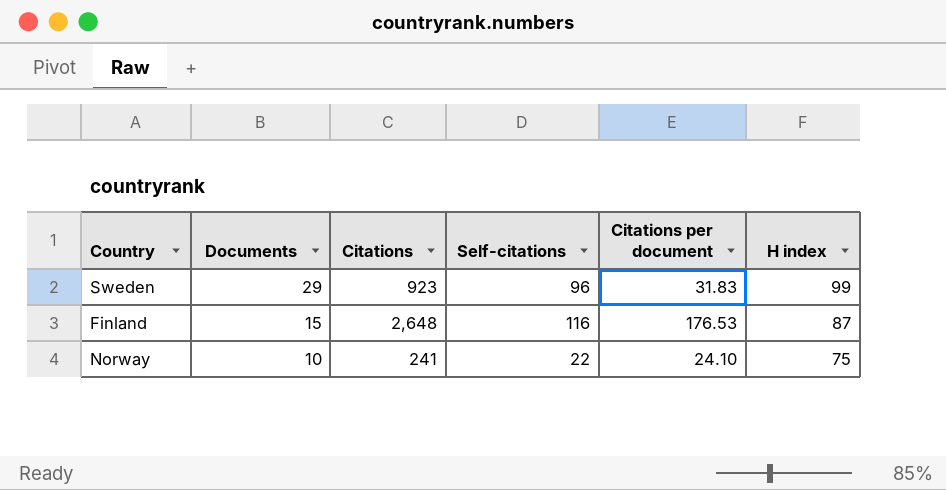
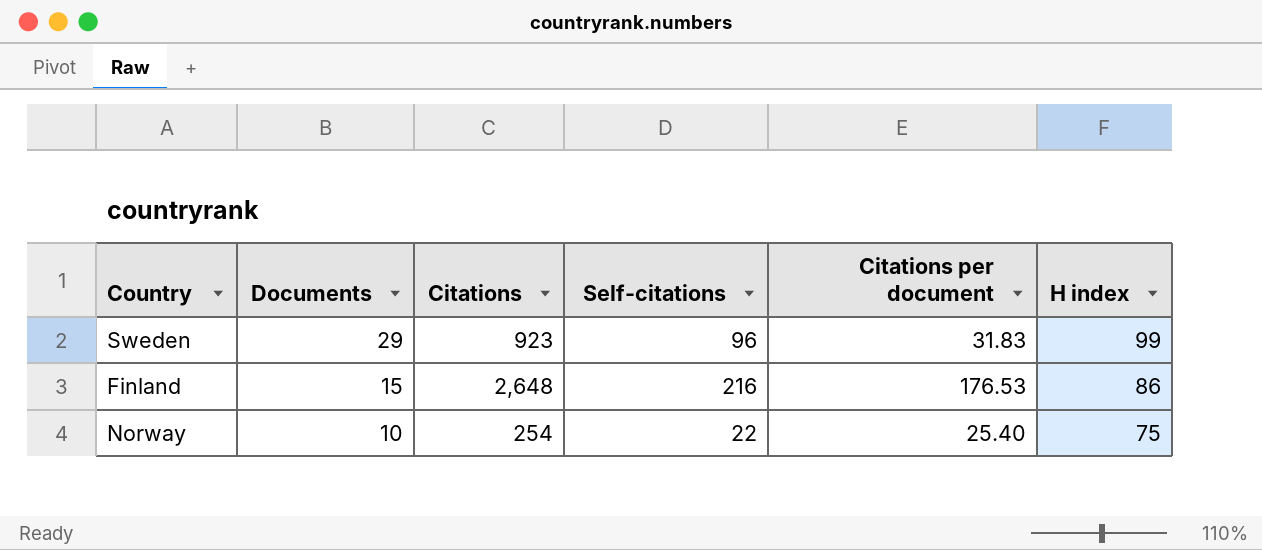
Finland | Self-citations: 116 -> 216
Finland | H index: 87 -> 86
Norway | Citations: 241 -> 254
Norway | Citations per document: 24.10 -> 25.40

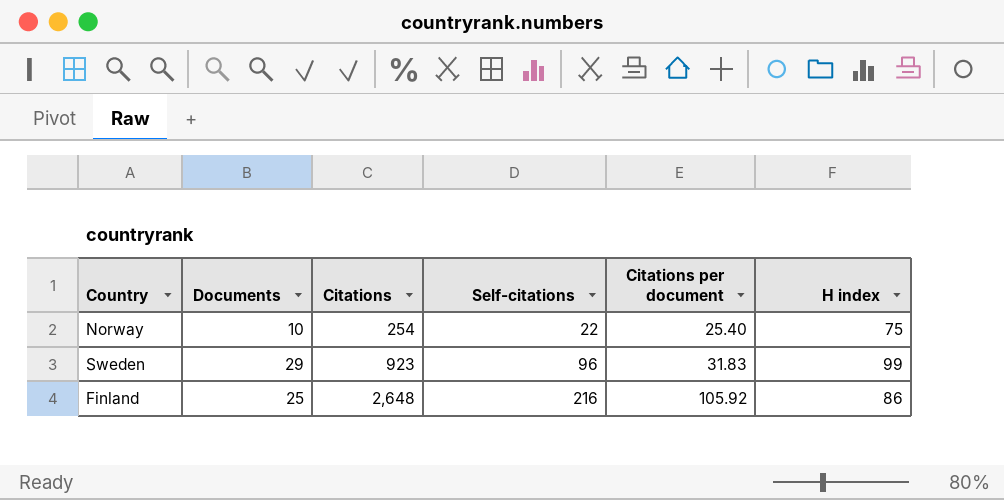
row order: Documents descending -> Citations ascending
Finland | Documents: 15 -> 25
Finland | Citations per document: 176.53 -> 105.92

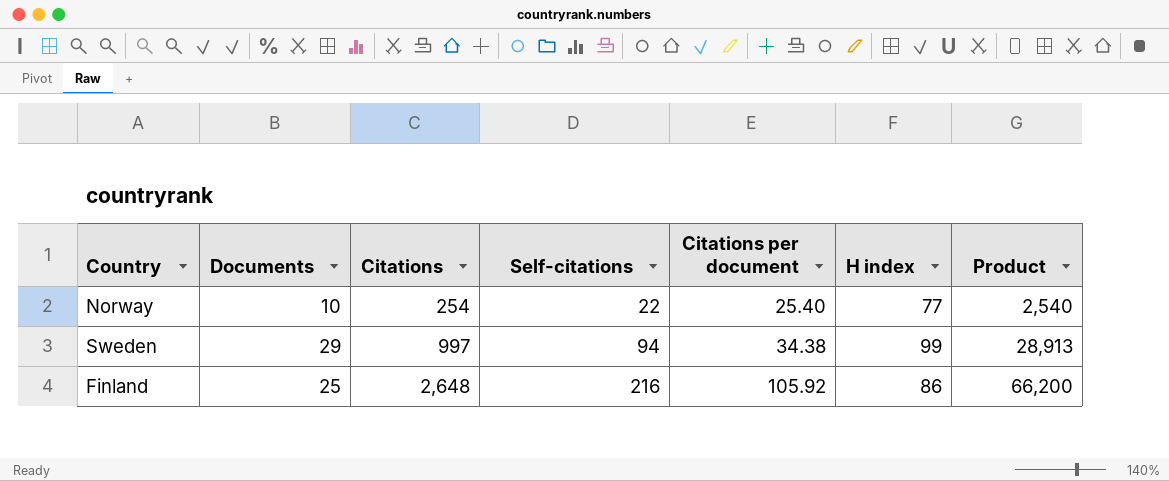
column Product | formula: none -> [Documents] * [Citations]
Norway | H index: 75 -> 77
Sweden | Citations: 923 -> 997
Sweden | Self-citations: 96 -> 94
Sweden | Citations per document: 31.83 -> 34.38

